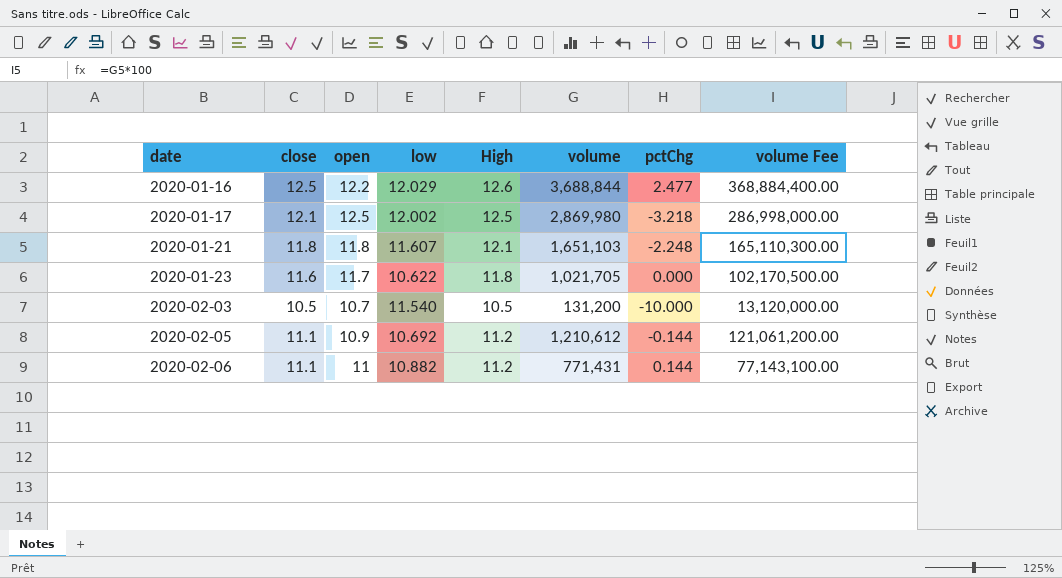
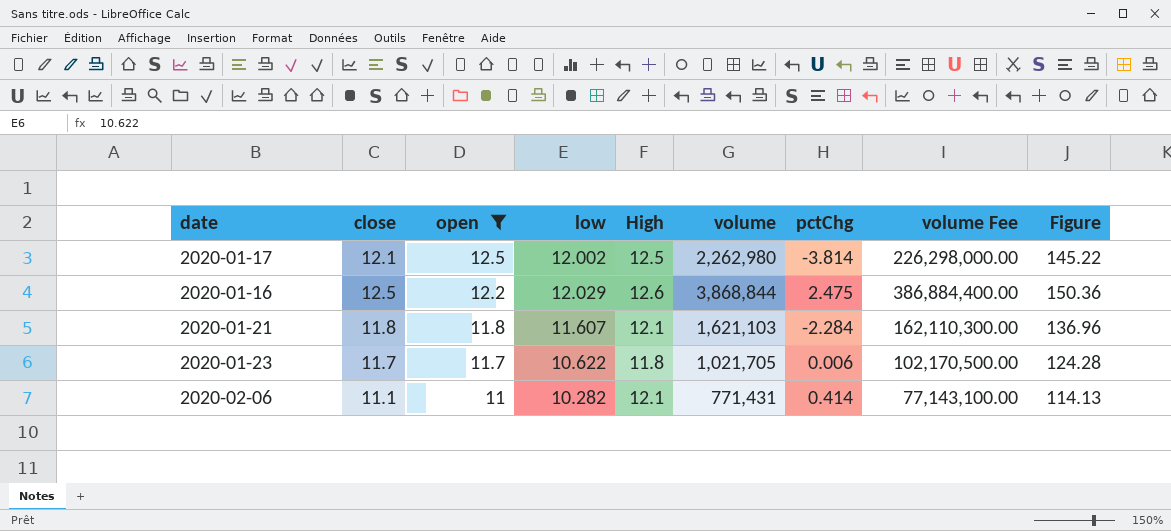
filter: none -> open >= 11
row order: date ascending -> open descending
column Figure | formula: none -> [close] * [low]
2020-01-17 | volume: 2,869,980 -> 2,262,980
2020-01-17 | pctChg: -3.218 -> -3.814
2020-01-17 | volume Fee: 286,998,000.00 -> 226,298,000.00
2020-01-16 | volume: 3,688,844 -> 3,868,844
2020-01-16 | pctChg: 2.477 -> 2.475
2020-01-16 | volume Fee: 368,884,400.00 -> 386,884,400.00
2020-01-21 | volume: 1,651,103 -> 1,621,103
2020-01-21 | pctChg: -2.248 -> -2.284
2020-01-21 | volume Fee: 165,110,300.00 -> 162,110,300.00
2020-01-23 | close: 11.6 -> 11.7
2020-01-23 | pctChg: 0.000 -> 0.006
2020-02-06 | low: 10.882 -> 10.282
2020-02-06 | High: 11.2 -> 12.1
2020-02-06 | pctChg: 0.144 -> 0.414

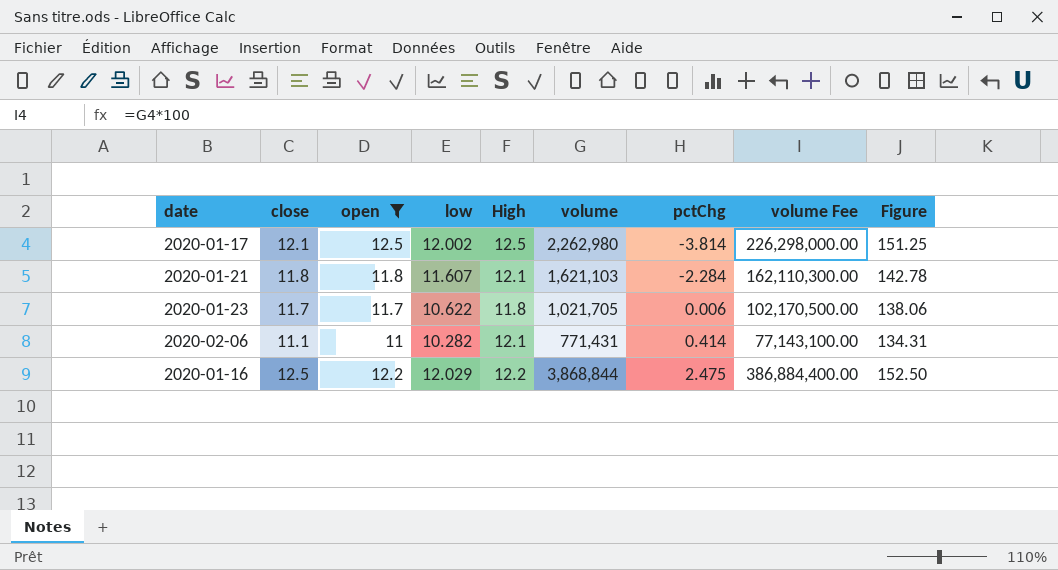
row order: open descending -> pctChg ascending
column Figure | formula: [close] * [low] -> [close] * [High]
2020-01-16 | High: 12.6 -> 12.2

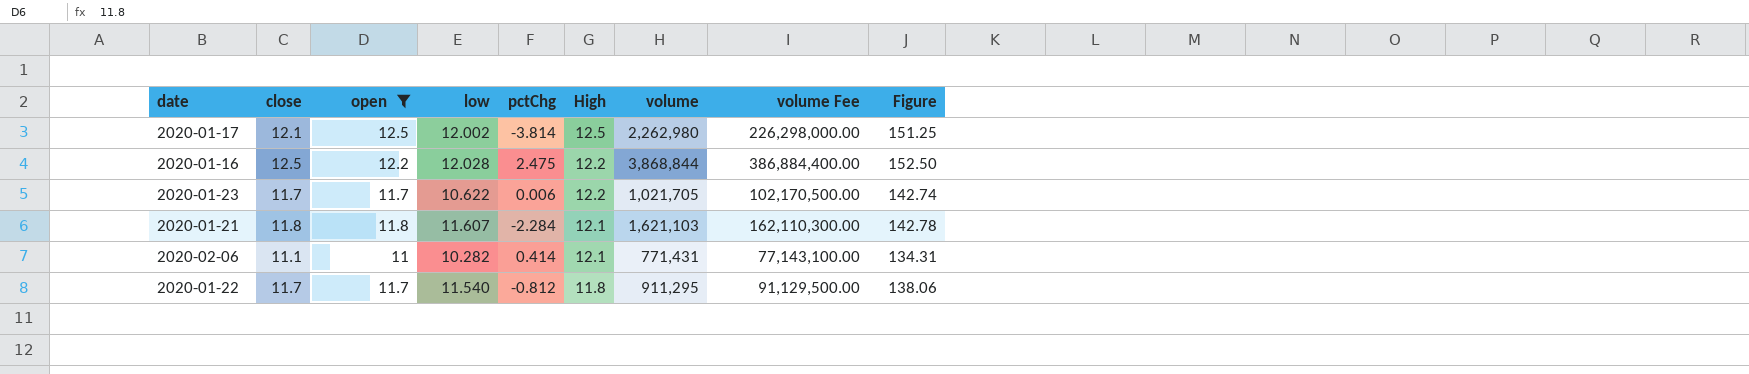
row order: pctChg ascending -> High descending
column pctChg | position: 7 -> 5
2020-01-16 | low: 12.029 -> 12.028
2020-01-23 | High: 11.8 -> 12.2
2020-01-23 | Figure: 138.06 -> 142.74
row 2020-01-22: none -> 11.7 | 11.7 | 11.540 | -0.812 | 11.8 | 911,295 | 91,129,500.00 | 138.06

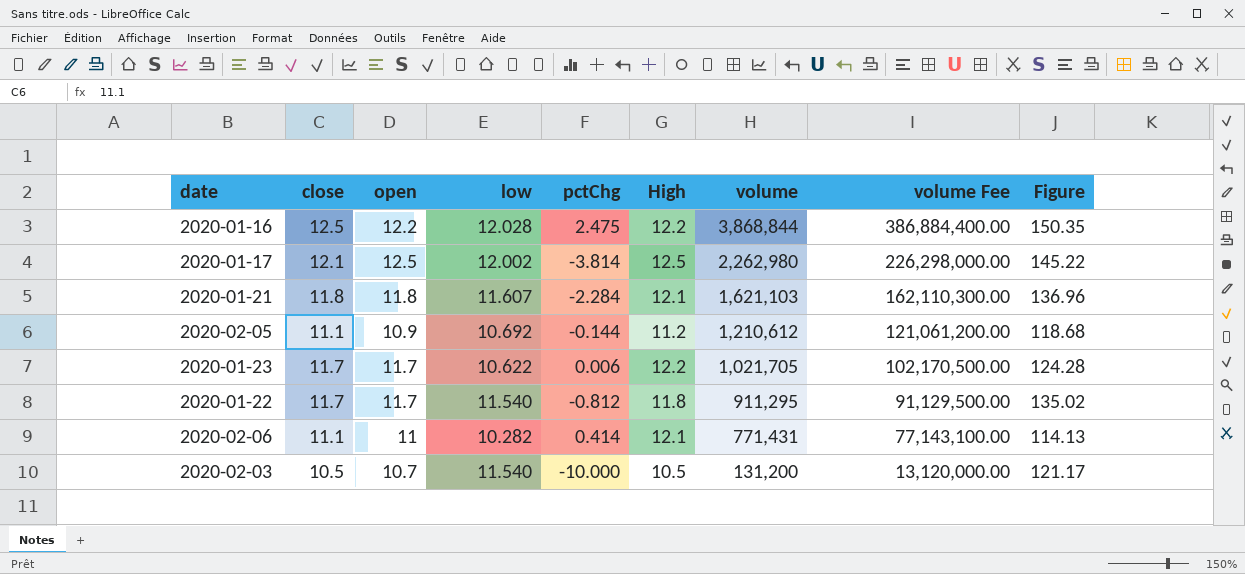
filter: open >= 11 -> none
row order: High descending -> volume descending
column Figure | formula: [close] * [High] -> [close] * [low]

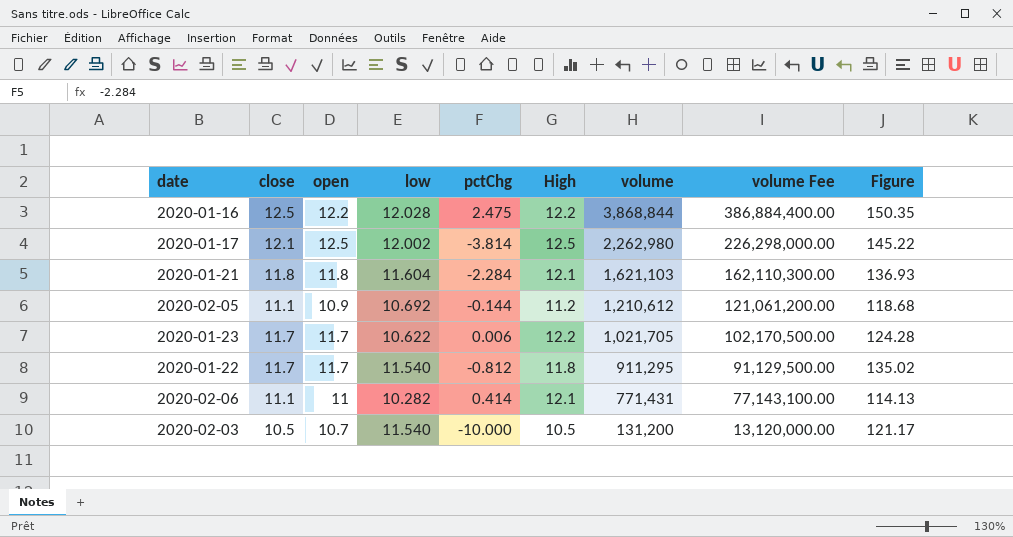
2020-01-21 | low: 11.607 -> 11.604
2020-01-21 | Figure: 136.96 -> 136.93

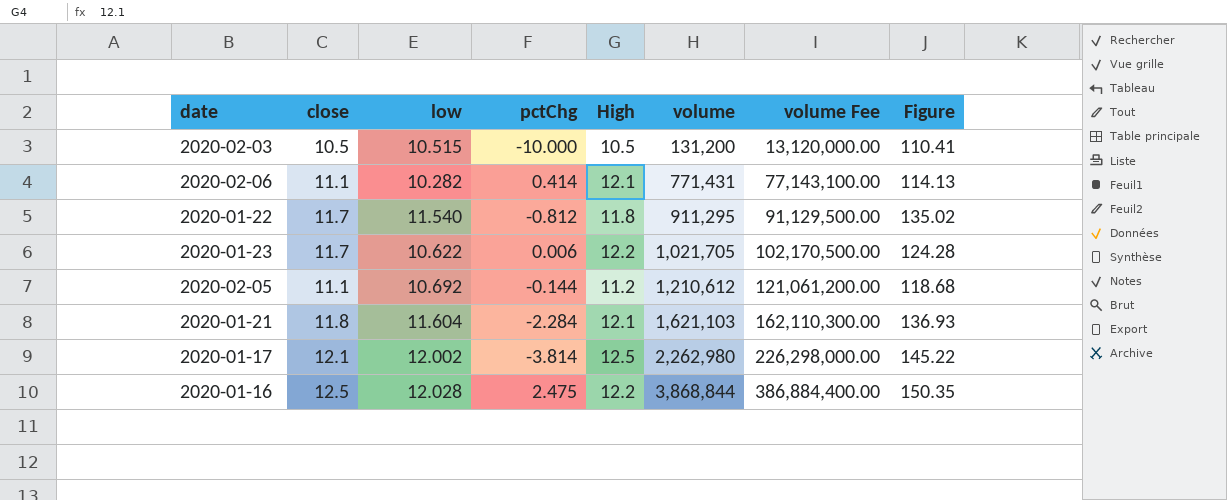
row order: volume descending -> volume ascending
column open | position: 3 -> none
2020-02-03 | low: 11.540 -> 10.515
2020-02-03 | Figure: 121.17 -> 110.41

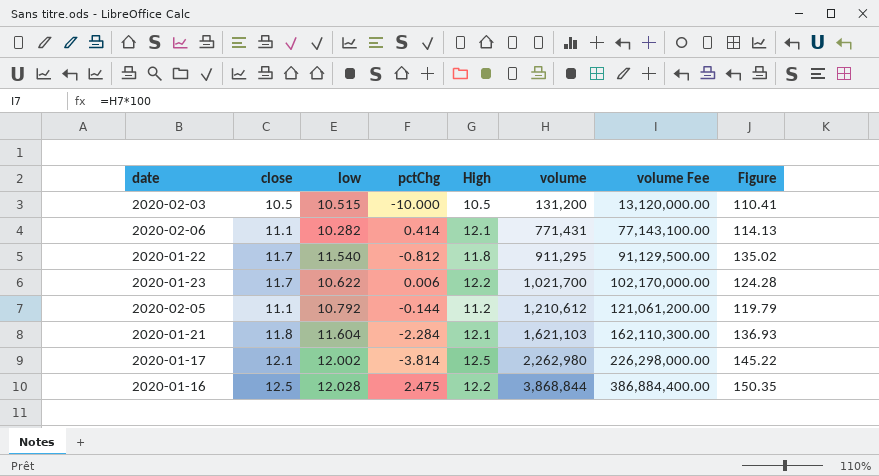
2020-01-23 | volume: 1,021,705 -> 1,021,700
2020-01-23 | volume Fee: 102,170,500.00 -> 102,170,000.00
2020-02-05 | low: 10.692 -> 10.792
2020-02-05 | Figure: 118.68 -> 119.79

